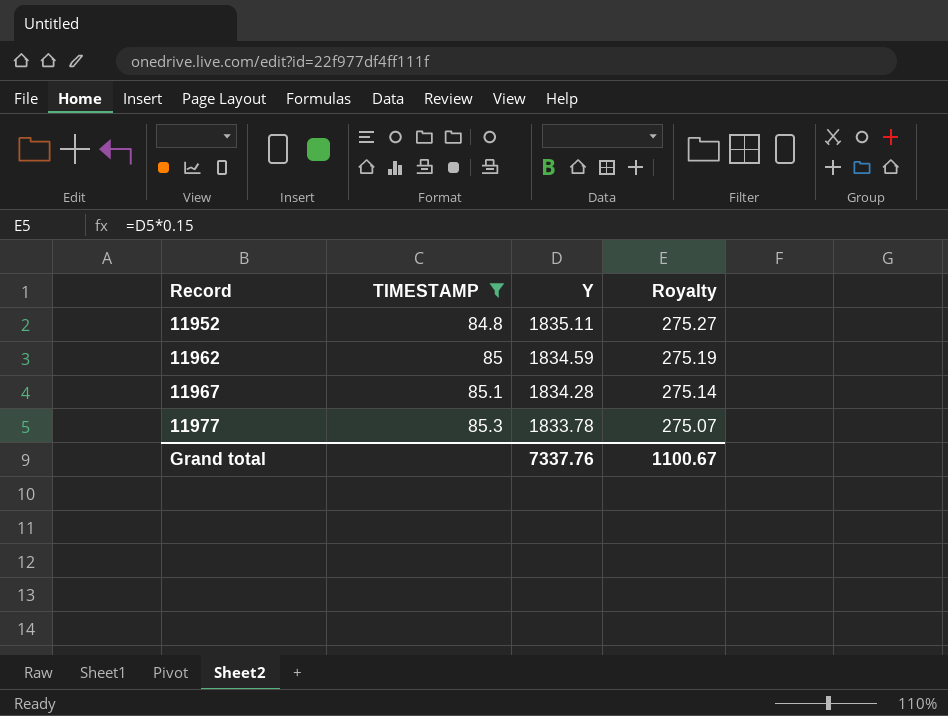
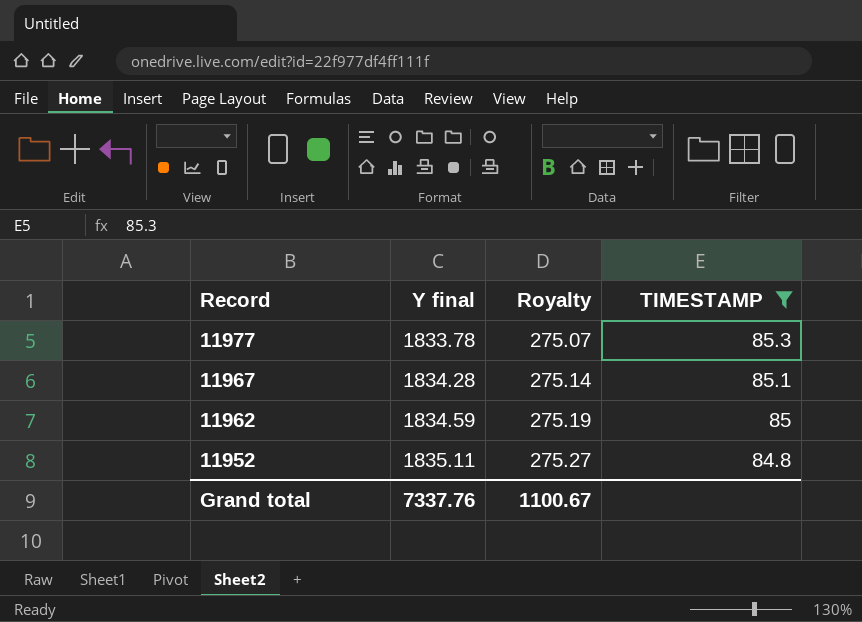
row order: Record ascending -> Record descending
column name: Y -> Y final
column TIMESTAMP | position: 2 -> 4

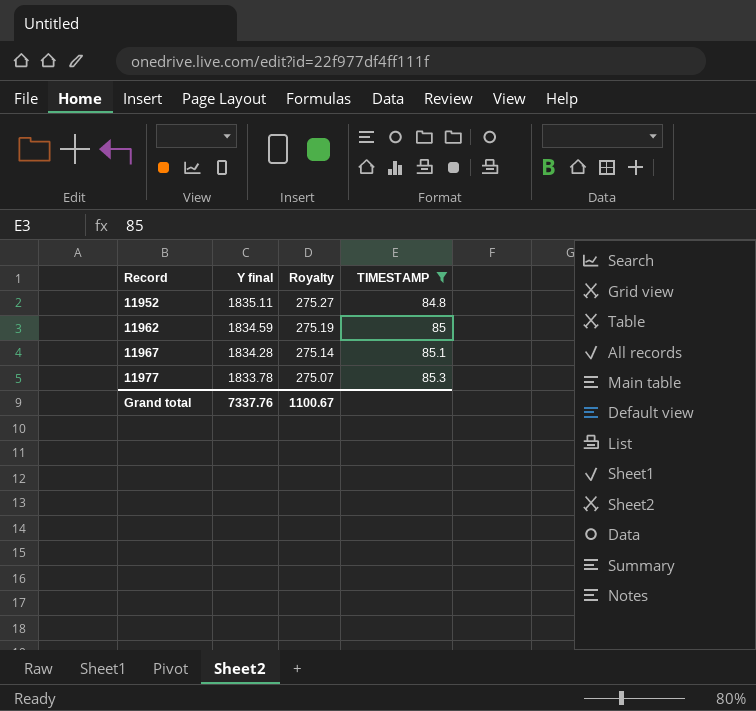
row order: Record descending -> Record ascending

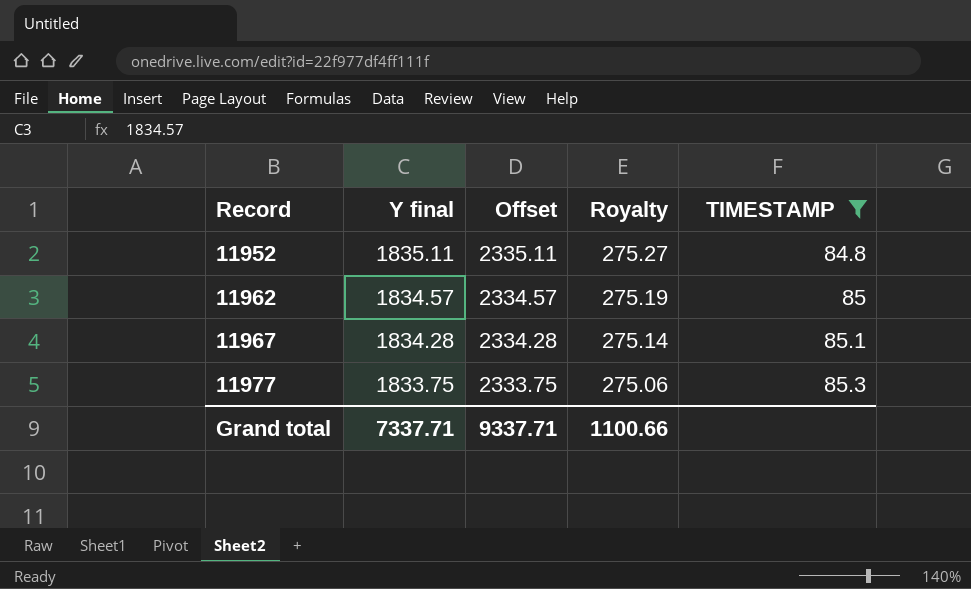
column Offset | formula: none -> [Y final] + 500
11962 | Y final: 1834.59 -> 1834.57
11977 | Y final: 1833.78 -> 1833.75
11977 | Royalty: 275.07 -> 275.06
Grand total | Y final: 7337.76 -> 7337.71
Grand total | Royalty: 1100.67 -> 1100.66

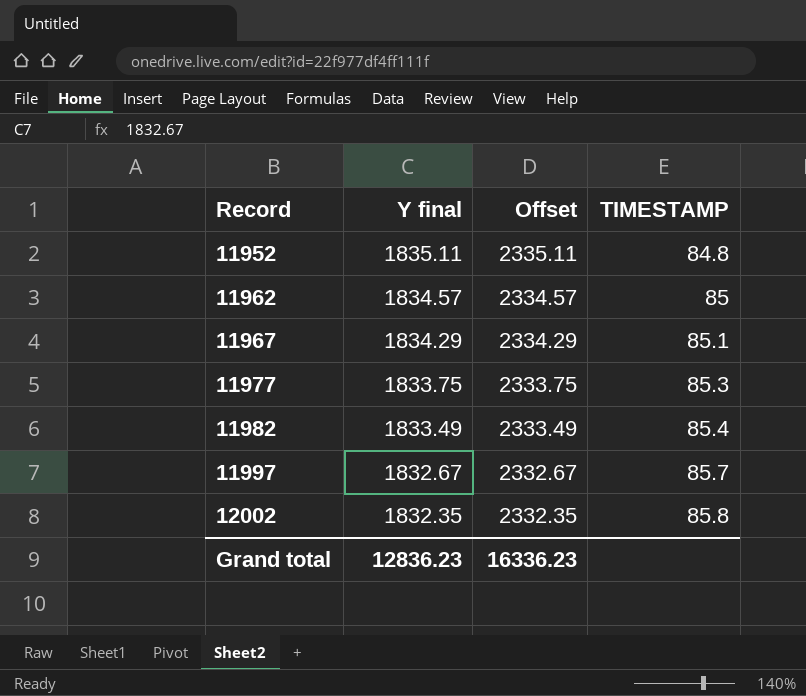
filter: TIMESTAMP <= 85.3 -> none
column Royalty | formula: [Y final] * 0.15 -> none
11967 | Y final: 1834.28 -> 1834.29
11967 | Offset: 2334.28 -> 2334.29
Grand total | Y final: 7337.71 -> 12836.23
Grand total | Offset: 9337.71 -> 16336.23

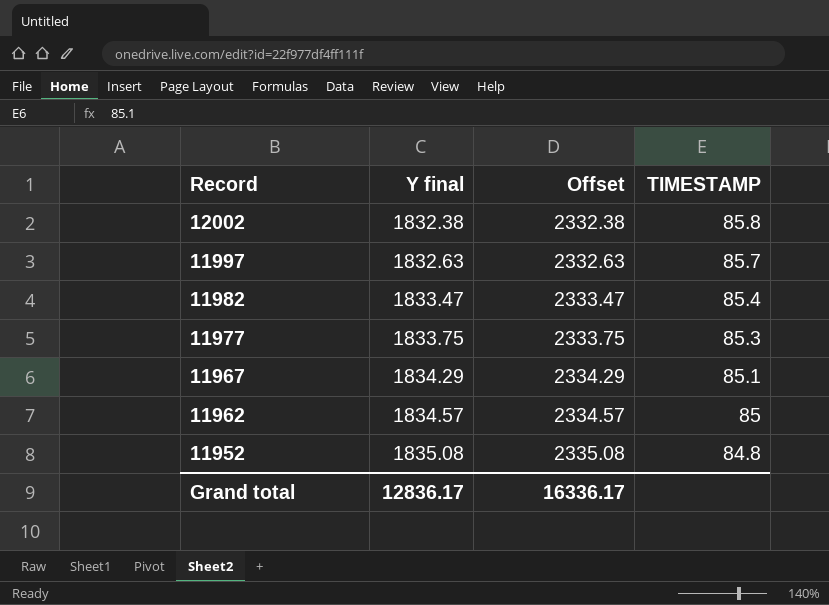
row order: Record ascending -> Record descending
12002 | Y final: 1832.35 -> 1832.38
12002 | Offset: 2332.35 -> 2332.38
11997 | Y final: 1832.67 -> 1832.63
11997 | Offset: 2332.67 -> 2332.63
11982 | Y final: 1833.49 -> 1833.47
11982 | Offset: 2333.49 -> 2333.47
11952 | Y final: 1835.11 -> 1835.08
11952 | Offset: 2335.11 -> 2335.08
Grand total | Y final: 12836.23 -> 12836.17
Grand total | Offset: 16336.23 -> 16336.17

